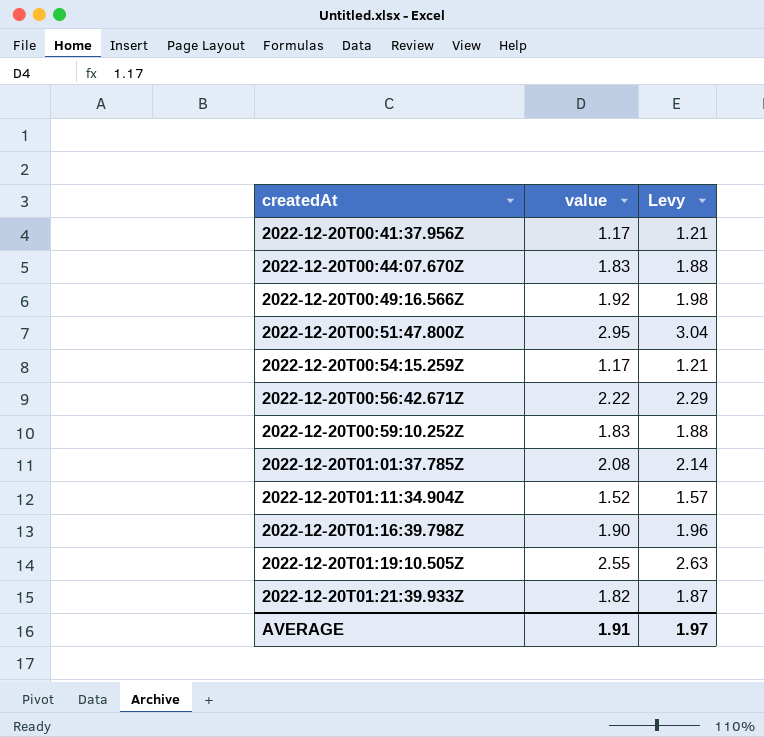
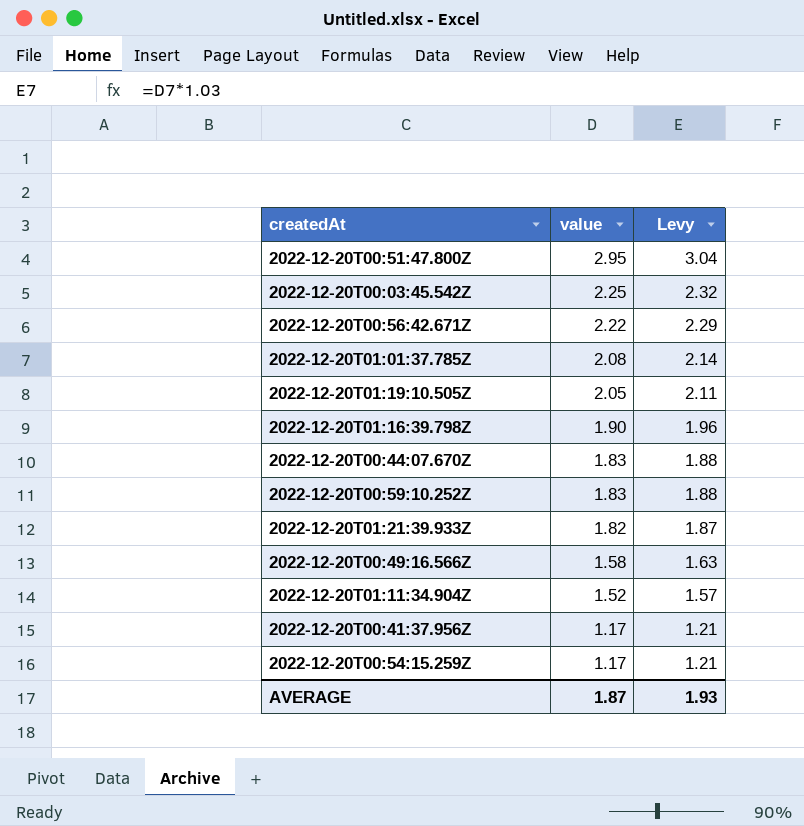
row order: createdAt ascending -> value descending
row 2022-12-20T00:03:45.542Z: none -> 2.25 | 2.32
2022-12-20T01:19:10.505Z | value: 2.55 -> 2.05
2022-12-20T01:19:10.505Z | Levy: 2.63 -> 2.11
2022-12-20T00:49:16.566Z | value: 1.92 -> 1.58
2022-12-20T00:49:16.566Z | Levy: 1.98 -> 1.63
AVERAGE | value: 1.91 -> 1.87
AVERAGE | Levy: 1.97 -> 1.93

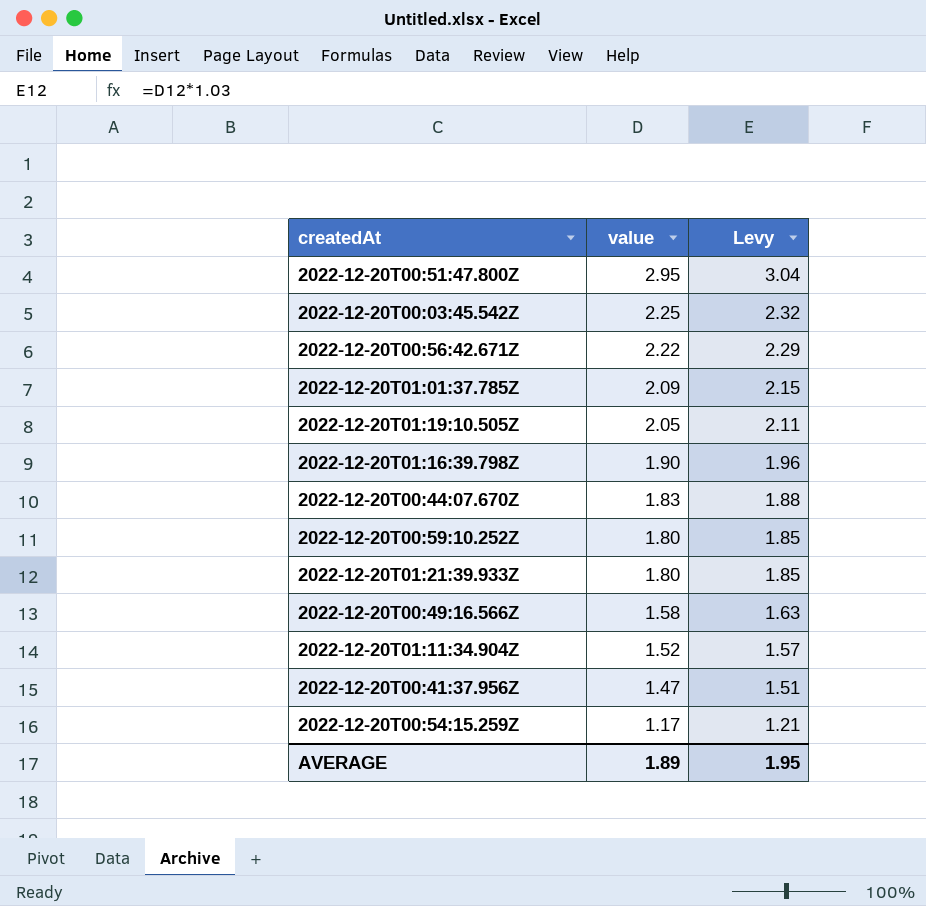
2022-12-20T01:01:37.785Z | value: 2.08 -> 2.09
2022-12-20T01:01:37.785Z | Levy: 2.14 -> 2.15
2022-12-20T00:59:10.252Z | value: 1.83 -> 1.80
2022-12-20T00:59:10.252Z | Levy: 1.88 -> 1.85
2022-12-20T01:21:39.933Z | value: 1.82 -> 1.80
2022-12-20T01:21:39.933Z | Levy: 1.87 -> 1.85
2022-12-20T00:41:37.956Z | value: 1.17 -> 1.47
2022-12-20T00:41:37.956Z | Levy: 1.21 -> 1.51
AVERAGE | value: 1.87 -> 1.89
AVERAGE | Levy: 1.93 -> 1.95

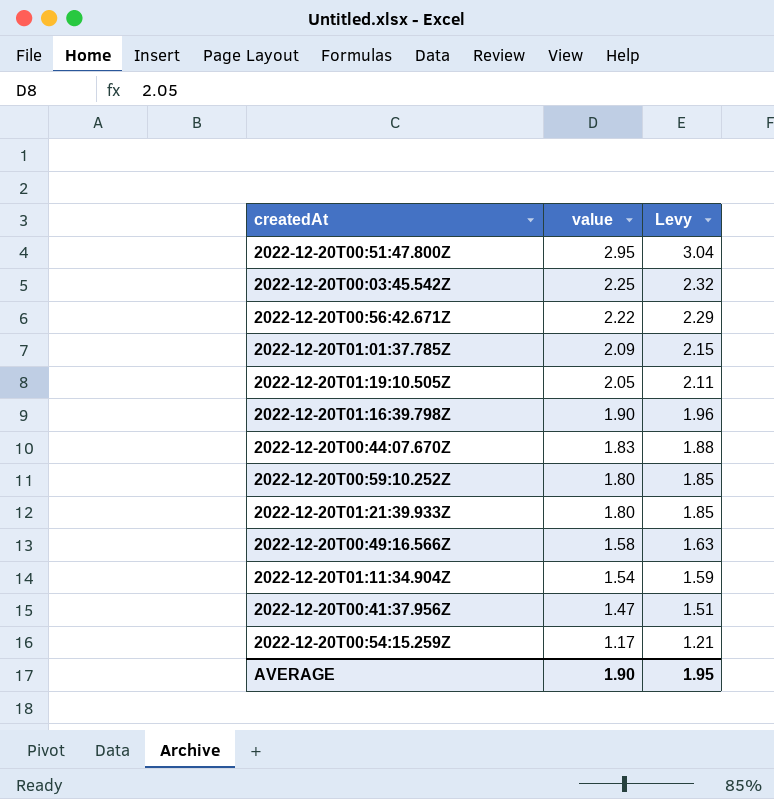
2022-12-20T01:11:34.904Z | value: 1.52 -> 1.54
2022-12-20T01:11:34.904Z | Levy: 1.57 -> 1.59
AVERAGE | value: 1.89 -> 1.90

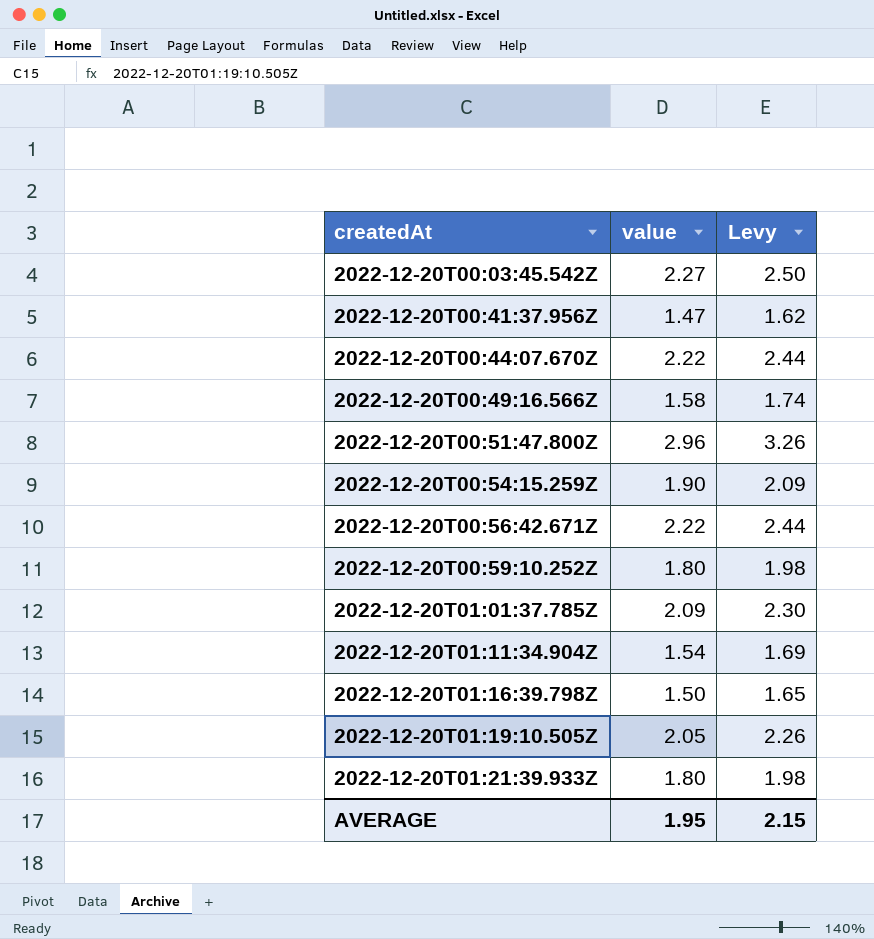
row order: value descending -> createdAt ascending
column Levy | formula: [value] * 1.03 -> [value] * 1.1
2022-12-20T00:03:45.542Z | value: 2.25 -> 2.27
2022-12-20T00:44:07.670Z | value: 1.83 -> 2.22
2022-12-20T00:51:47.800Z | value: 2.95 -> 2.96
2022-12-20T00:54:15.259Z | value: 1.17 -> 1.90
2022-12-20T01:16:39.798Z | value: 1.90 -> 1.50
AVERAGE | value: 1.90 -> 1.95
AVERAGE | Levy: 1.95 -> 2.15

